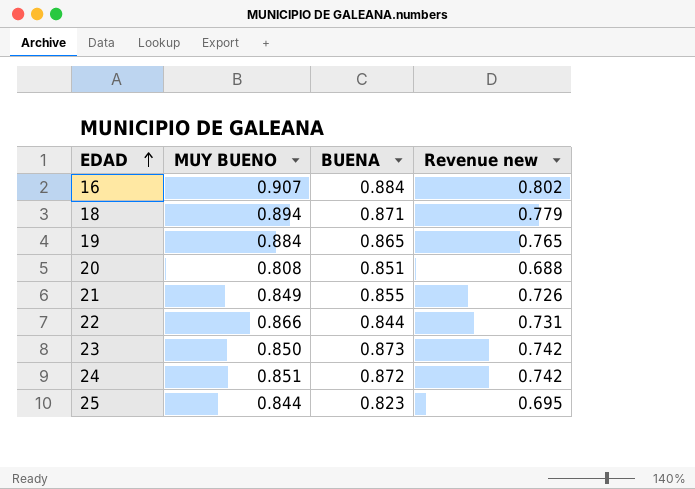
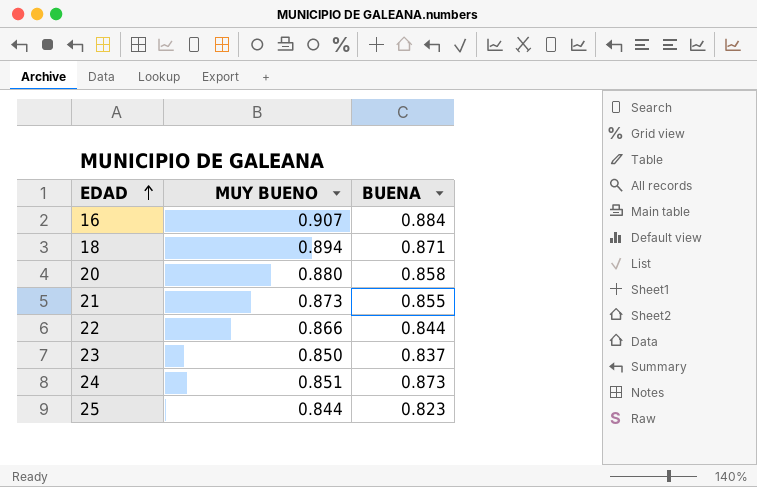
column Revenue new | formula: [MUY BUENO] * [BUENA] -> none
row 19: 0.884 | 0.865 | 0.765 -> none
20 | MUY BUENO: 0.808 -> 0.880
20 | BUENA: 0.851 -> 0.858
21 | MUY BUENO: 0.849 -> 0.873
23 | BUENA: 0.873 -> 0.837
24 | BUENA: 0.872 -> 0.873

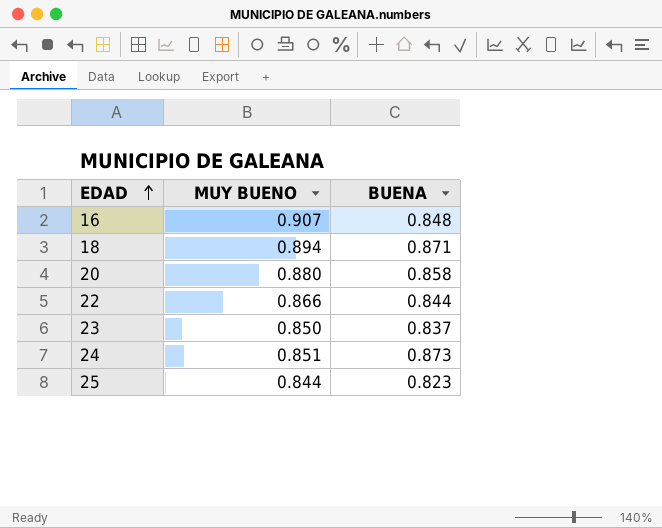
row 21: 0.873 | 0.855 -> none
16 | BUENA: 0.884 -> 0.848

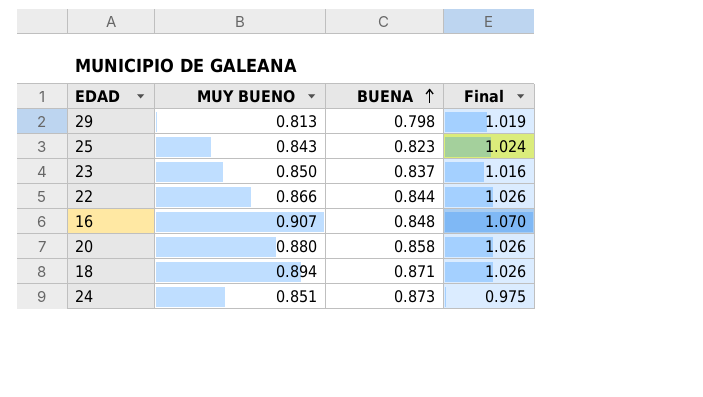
row order: EDAD ascending -> BUENA ascending
column Final | formula: none -> [MUY BUENO] / [BUENA]
row 29: none -> 0.813 | 0.798 | 1.019
25 | MUY BUENO: 0.844 -> 0.843

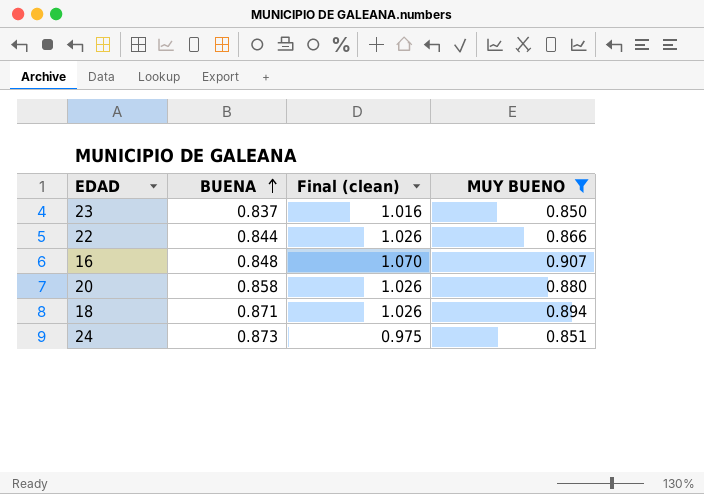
filter: none -> MUY BUENO >= 0.850
column name: Final -> Final (clean)
column MUY BUENO | position: 2 -> 4

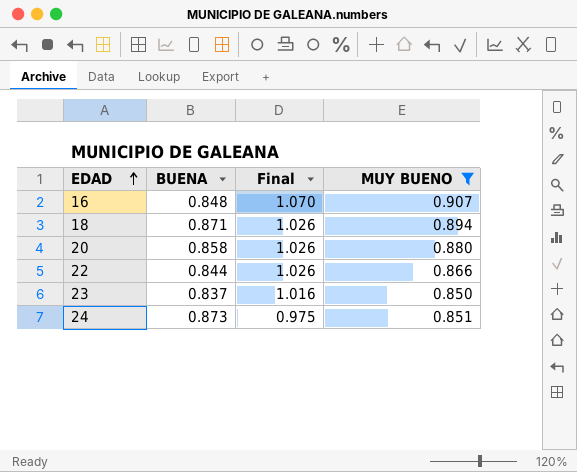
row order: BUENA ascending -> EDAD ascending
column name: Final (clean) -> Final

